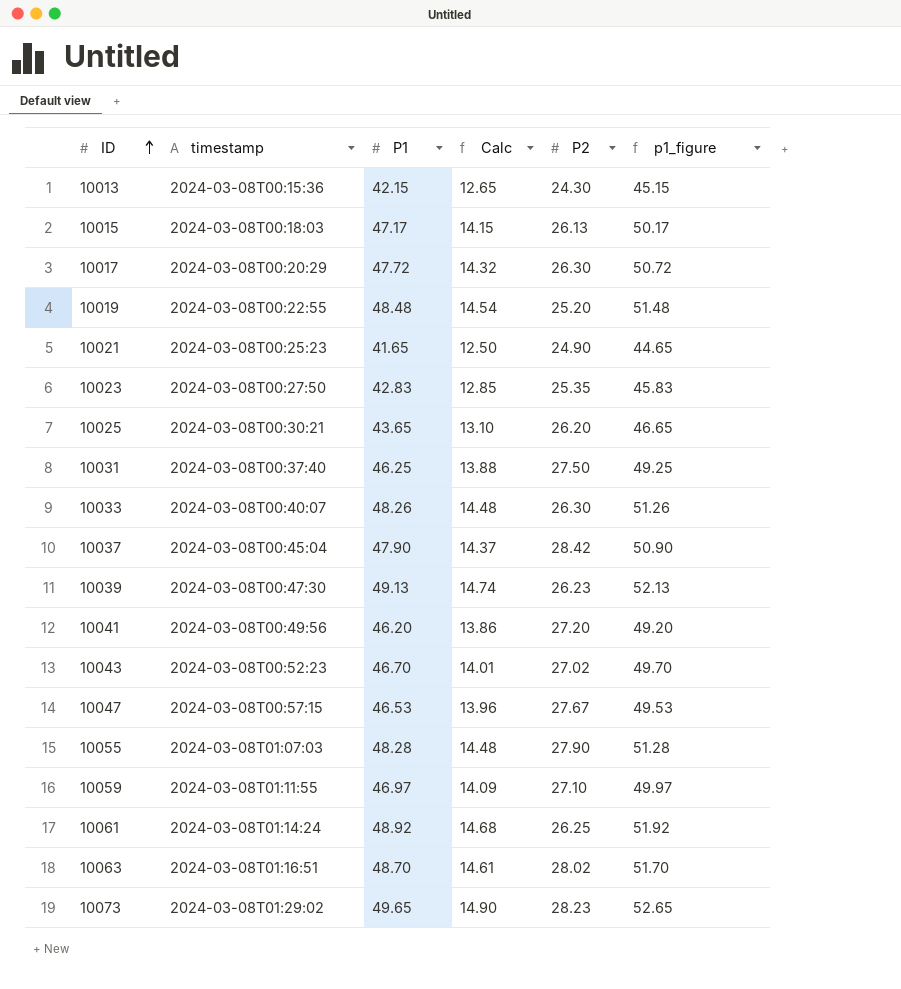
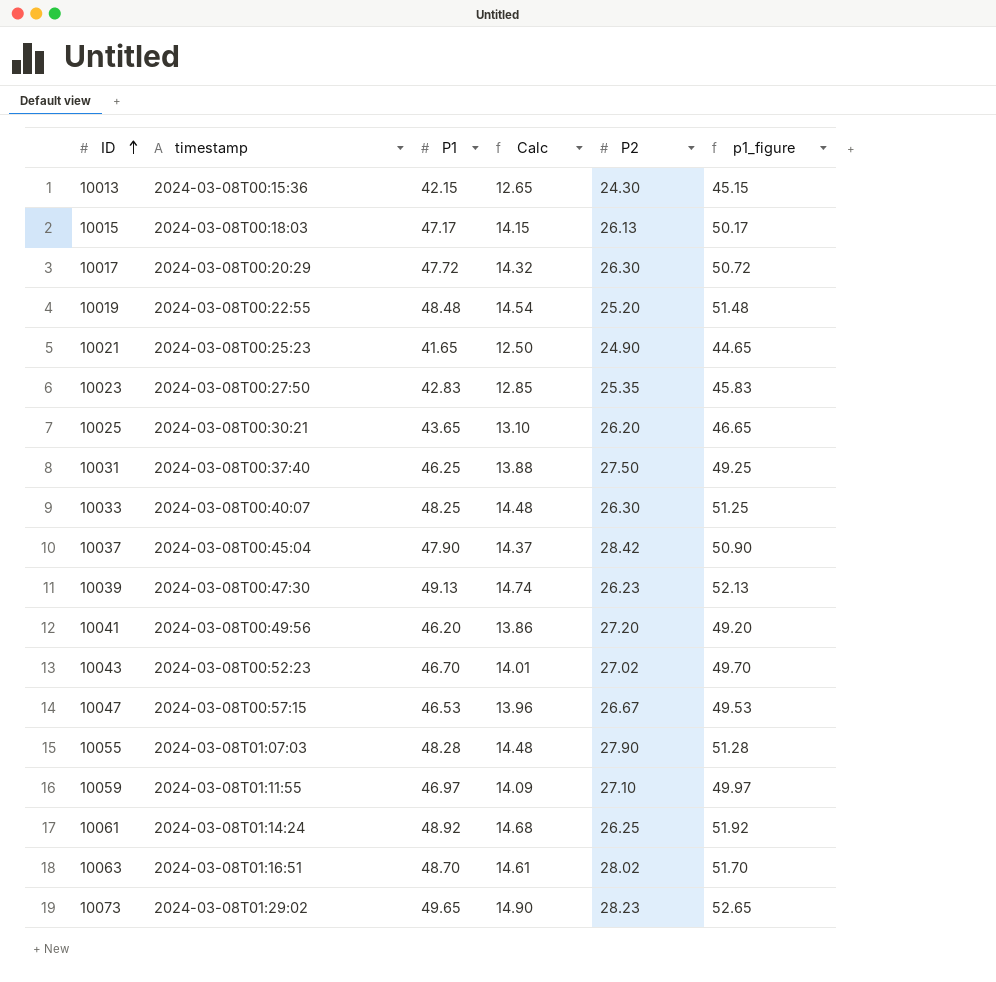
10033 | P1: 48.26 -> 48.25
10033 | p1_figure: 51.26 -> 51.25
10047 | P2: 27.67 -> 26.67

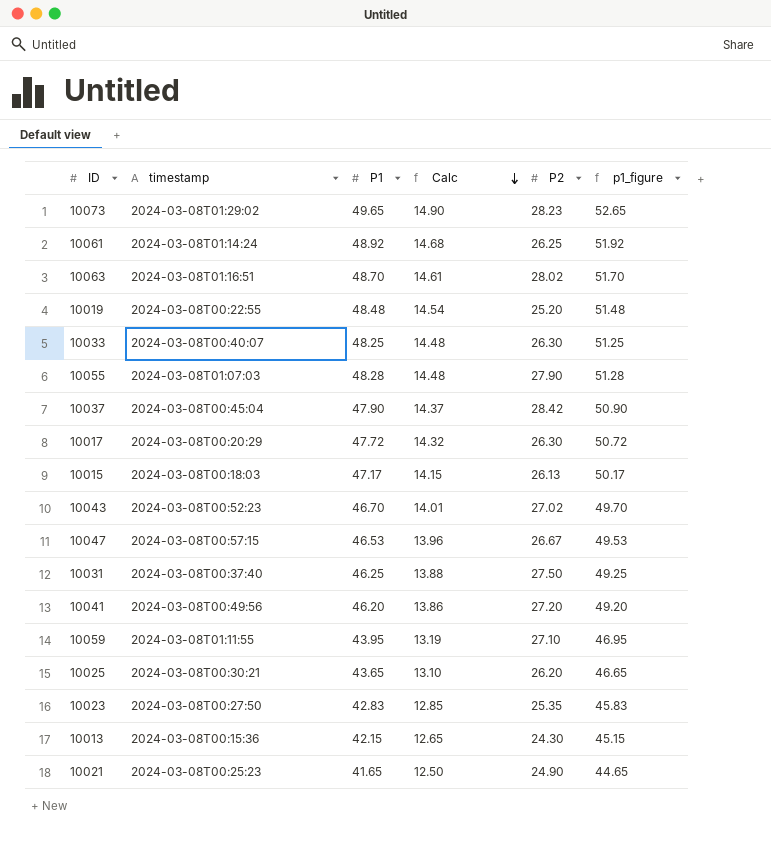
row order: ID ascending -> Calc descending
row 10039: 2024-03-08T00:47:30 | 49.13 | 14.74 | 26.23 | 52.13 -> none
10059 | P1: 46.97 -> 43.95
10059 | Calc: 14.09 -> 13.19
10059 | p1_figure: 49.97 -> 46.95

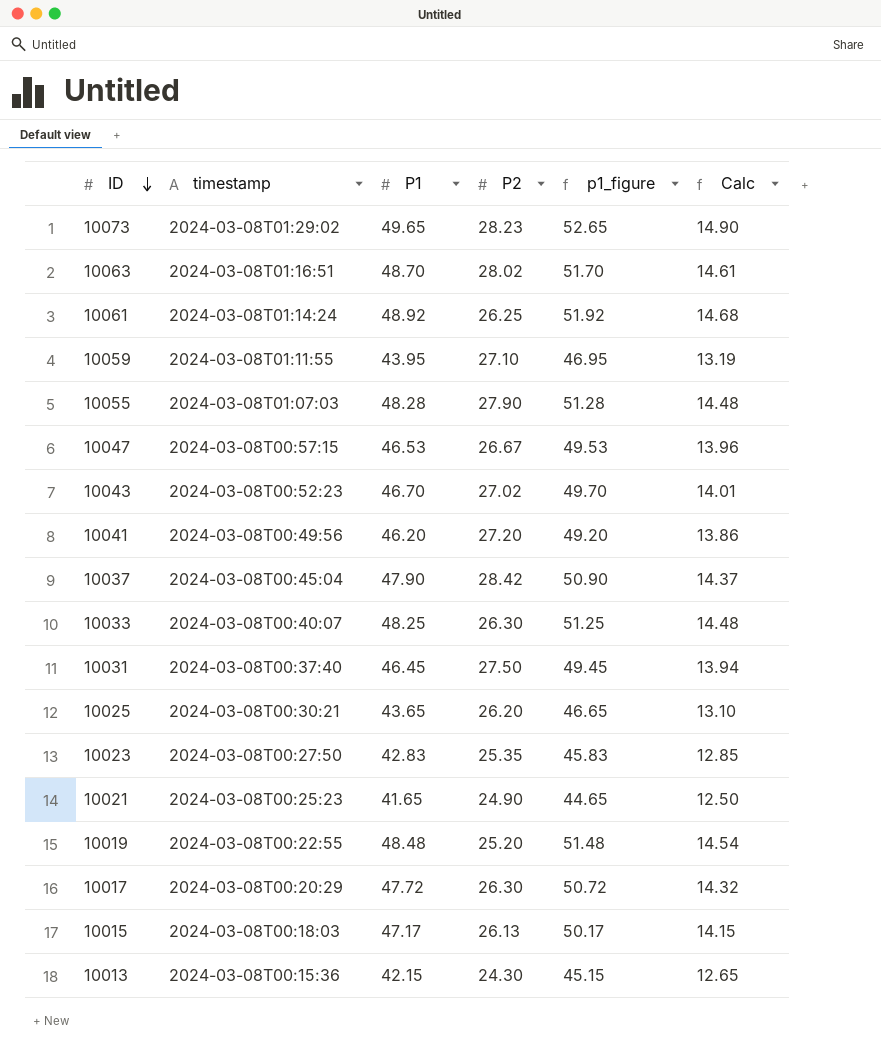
row order: Calc descending -> ID descending
column Calc | position: 4 -> 6
10031 | P1: 46.25 -> 46.45
10031 | p1_figure: 49.25 -> 49.45
10031 | Calc: 13.88 -> 13.94

